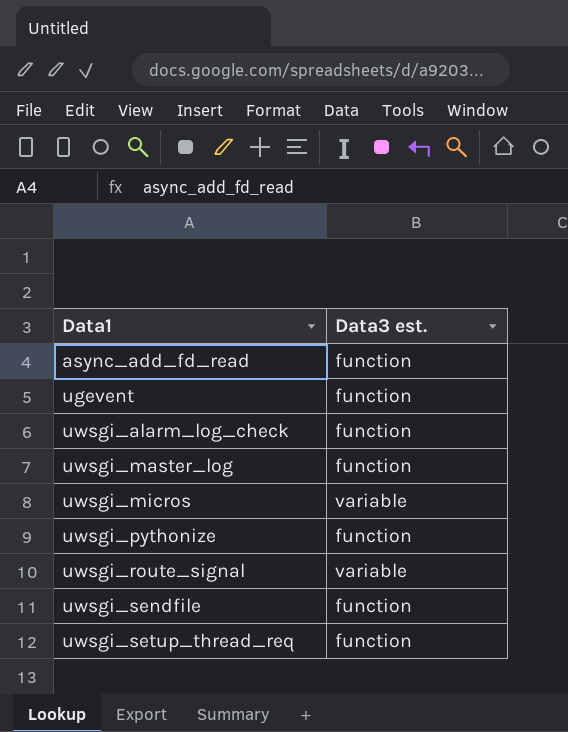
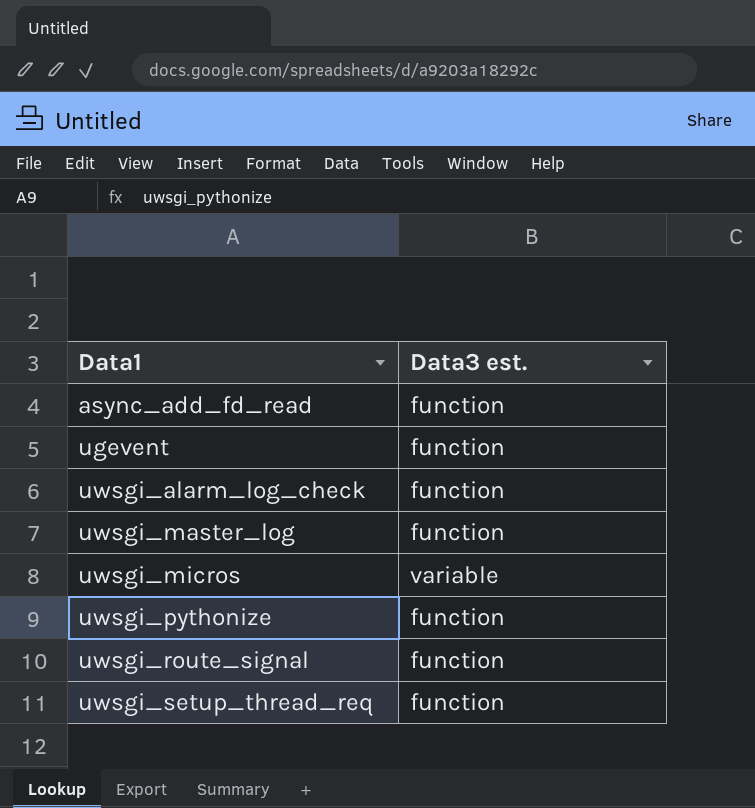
row uwsgi_sendfile: function -> none
uwsgi_route_signal | Data3 est.: variable -> function

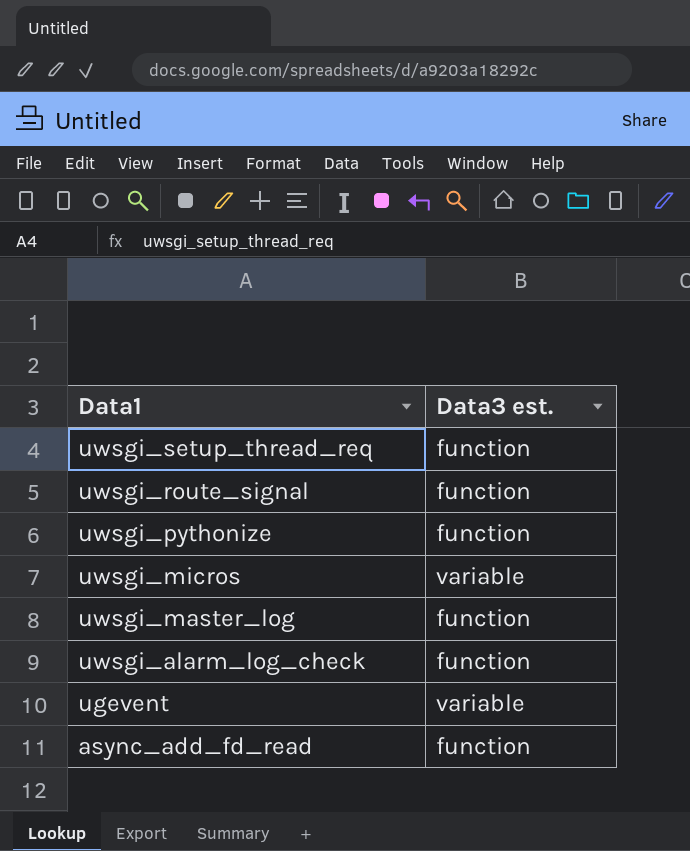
row order: Data1 ascending -> Data1 descending
ugevent | Data3 est.: function -> variable

